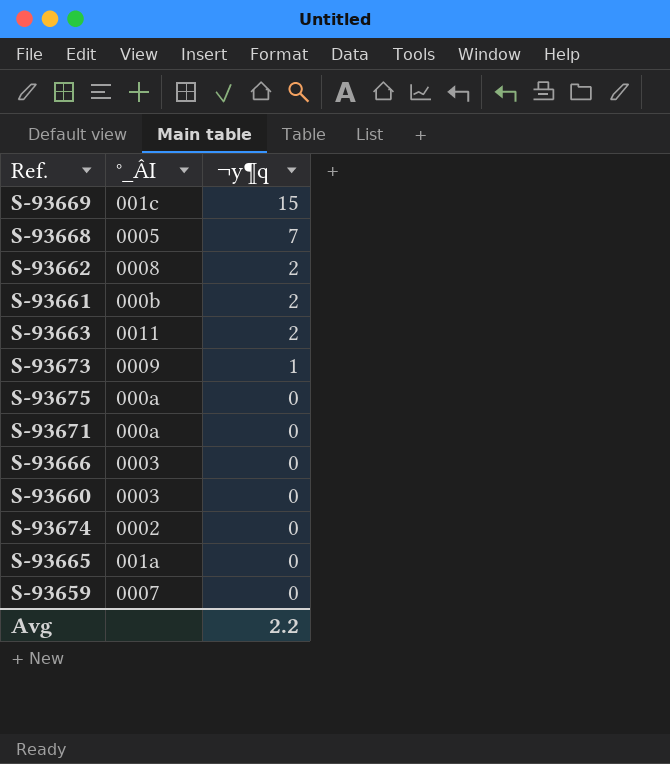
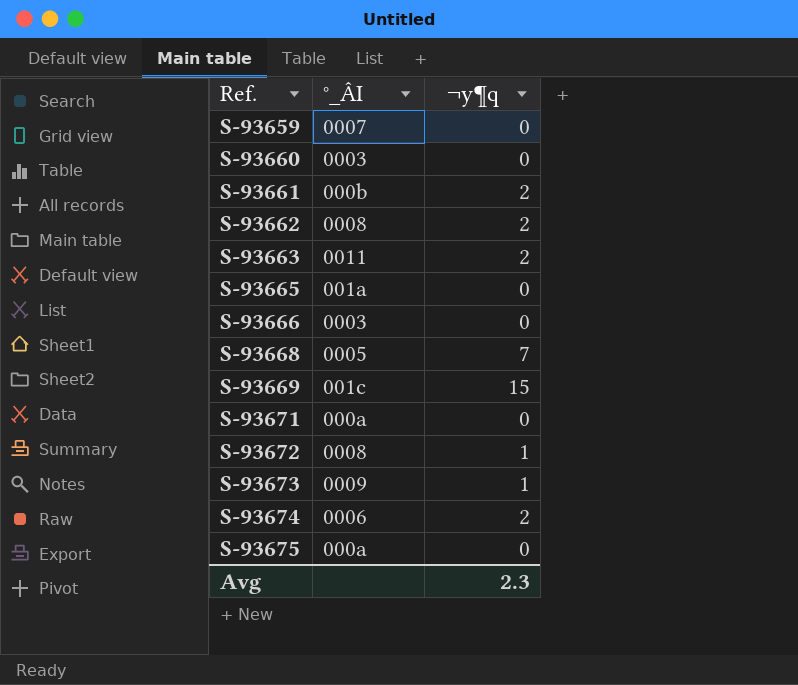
row order: ¬y¶q descending -> Ref. ascending
row S-93672: none -> 0008 | 1
S-93674 | °_ÂI: 0002 -> 0006
S-93674 | ¬y¶q: 0 -> 2
Avg | ¬y¶q: 2.2 -> 2.3

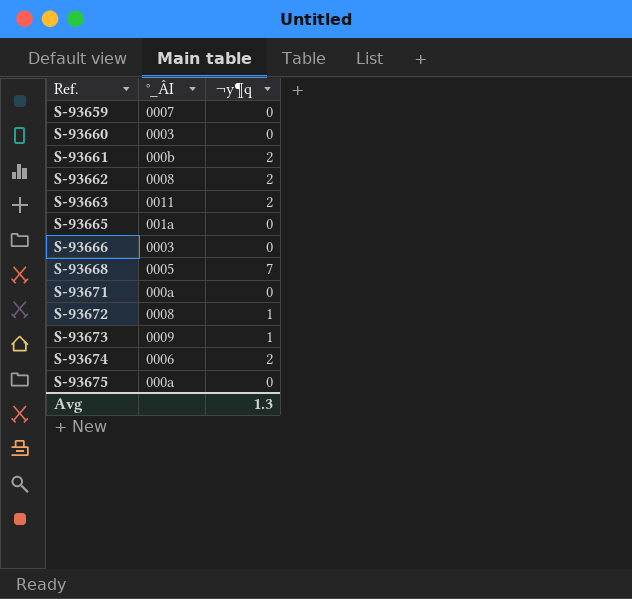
row S-93669: 001c | 15 -> none
Avg | ¬y¶q: 2.3 -> 1.3

